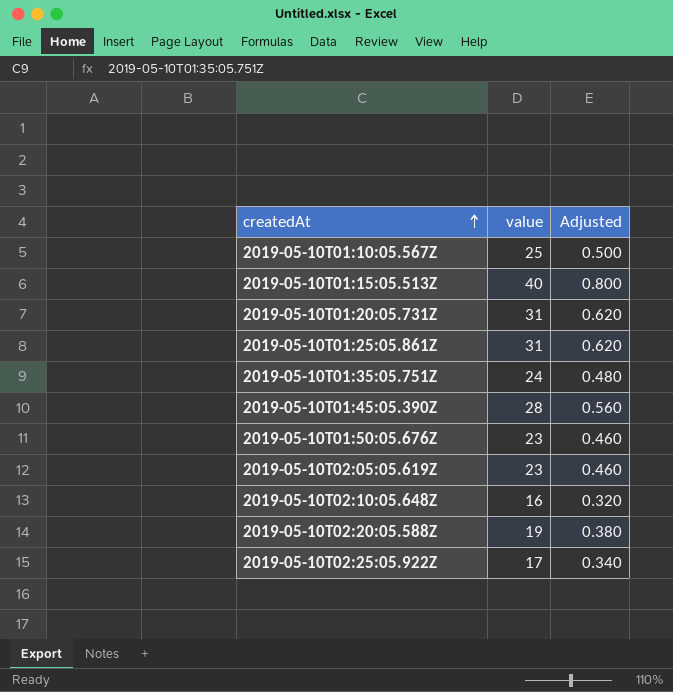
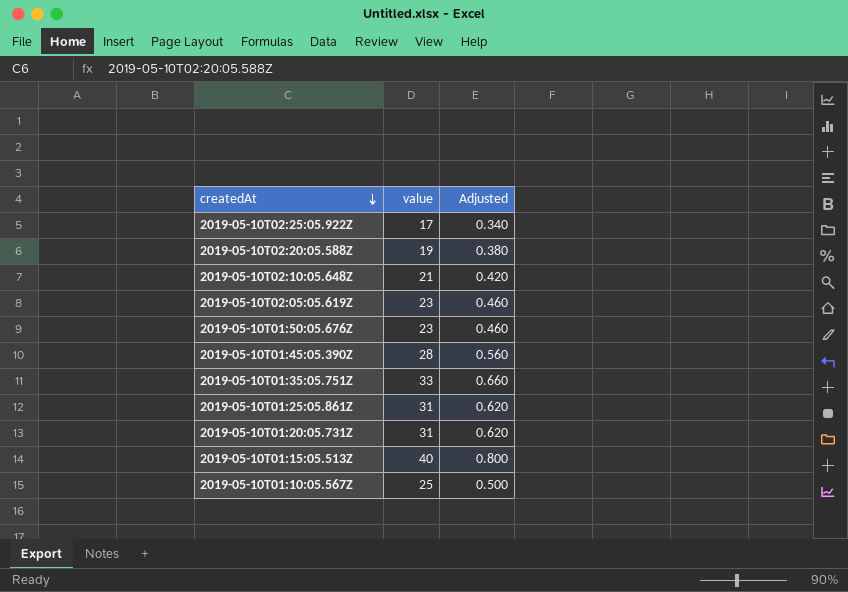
row order: createdAt ascending -> createdAt descending
2019-05-10T02:10:05.648Z | value: 16 -> 21
2019-05-10T02:10:05.648Z | Adjusted: 0.320 -> 0.420
2019-05-10T01:35:05.751Z | value: 24 -> 33
2019-05-10T01:35:05.751Z | Adjusted: 0.480 -> 0.660

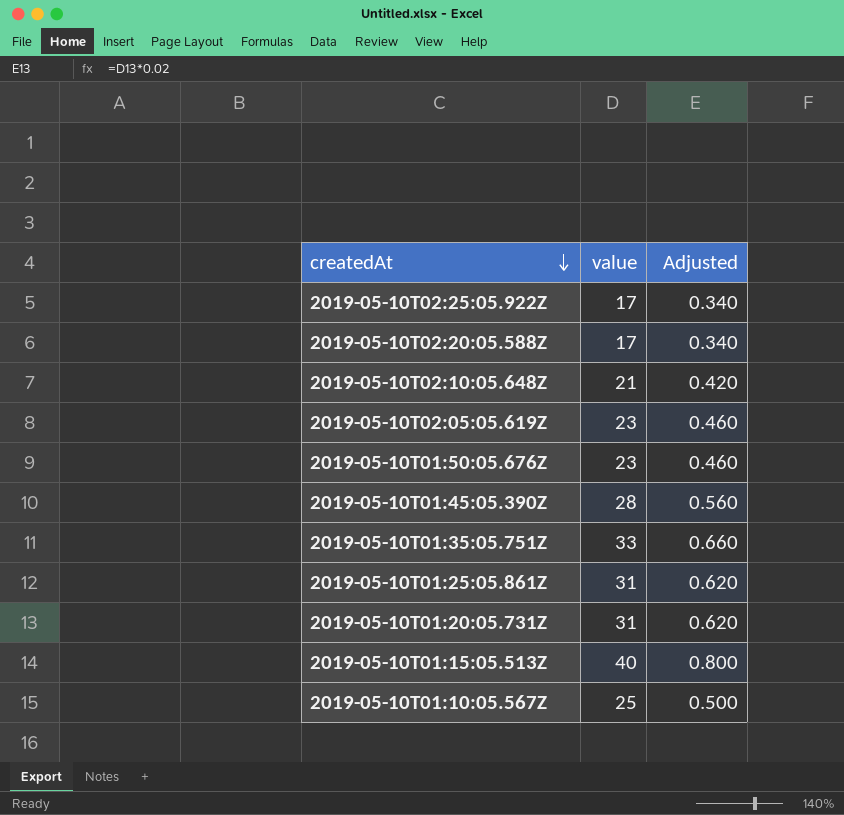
2019-05-10T02:20:05.588Z | value: 19 -> 17
2019-05-10T02:20:05.588Z | Adjusted: 0.380 -> 0.340

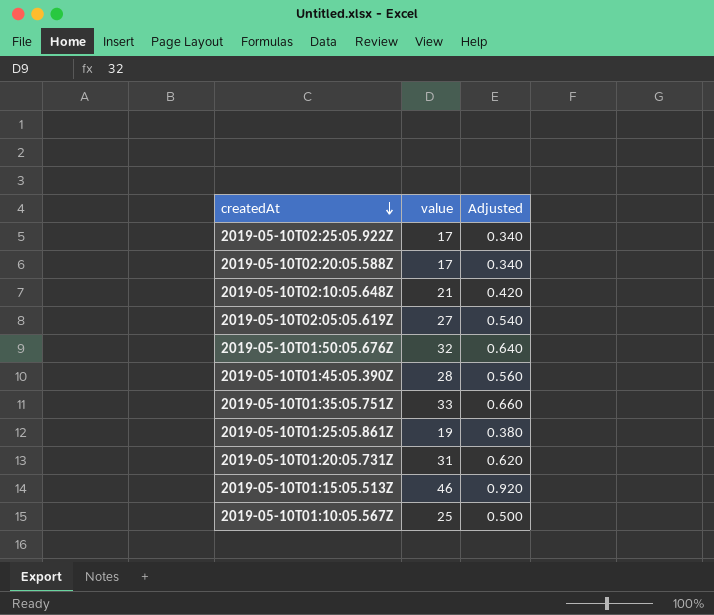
2019-05-10T02:05:05.619Z | value: 23 -> 27
2019-05-10T02:05:05.619Z | Adjusted: 0.460 -> 0.540
2019-05-10T01:50:05.676Z | value: 23 -> 32
2019-05-10T01:50:05.676Z | Adjusted: 0.460 -> 0.640
2019-05-10T01:25:05.861Z | value: 31 -> 19
2019-05-10T01:25:05.861Z | Adjusted: 0.620 -> 0.380
2019-05-10T01:15:05.513Z | value: 40 -> 46
2019-05-10T01:15:05.513Z | Adjusted: 0.800 -> 0.920

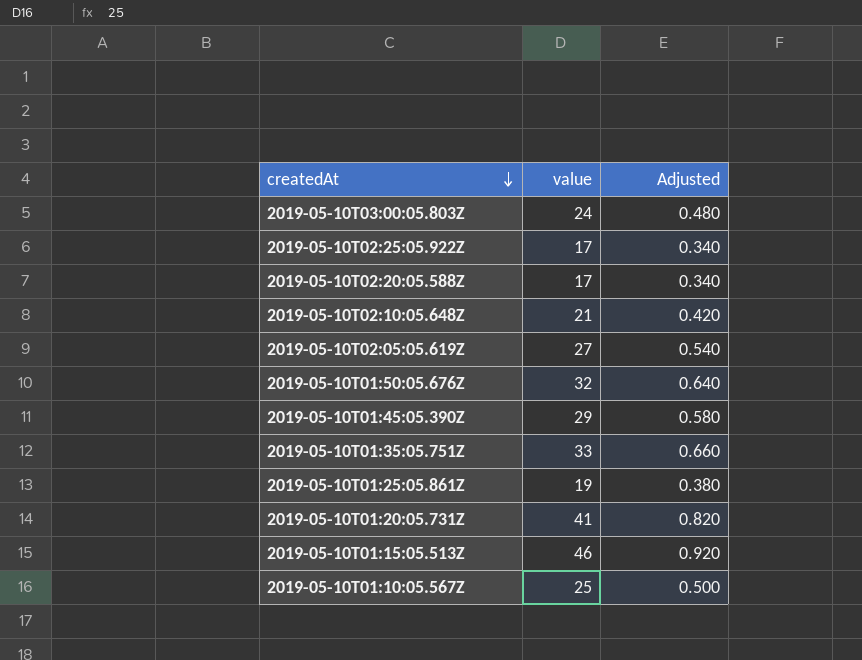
row 2019-05-10T03:00:05.803Z: none -> 24 | 0.480
2019-05-10T01:45:05.390Z | value: 28 -> 29
2019-05-10T01:45:05.390Z | Adjusted: 0.560 -> 0.580
2019-05-10T01:20:05.731Z | value: 31 -> 41
2019-05-10T01:20:05.731Z | Adjusted: 0.620 -> 0.820

